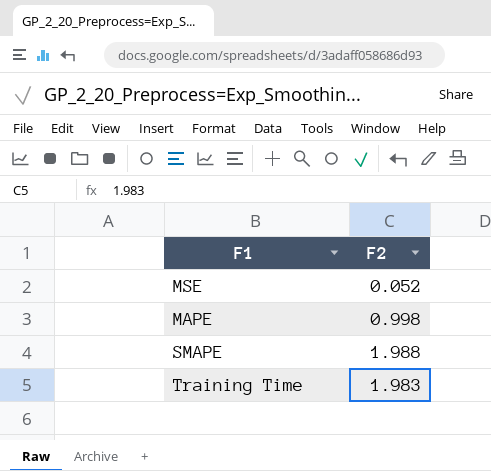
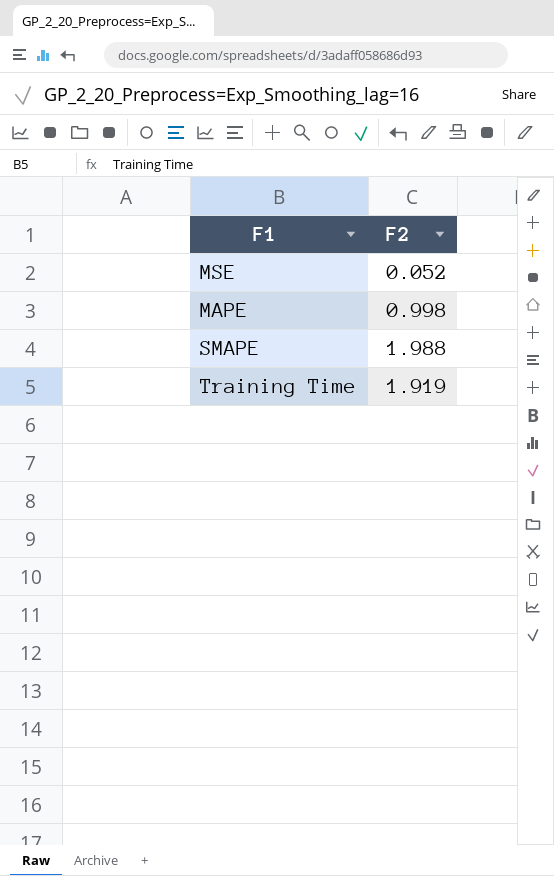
Training Time | F2: 1.983 -> 1.919

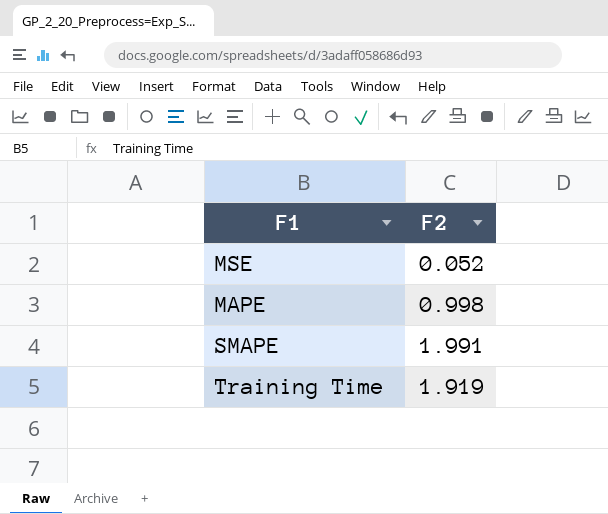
SMAPE | F2: 1.988 -> 1.991

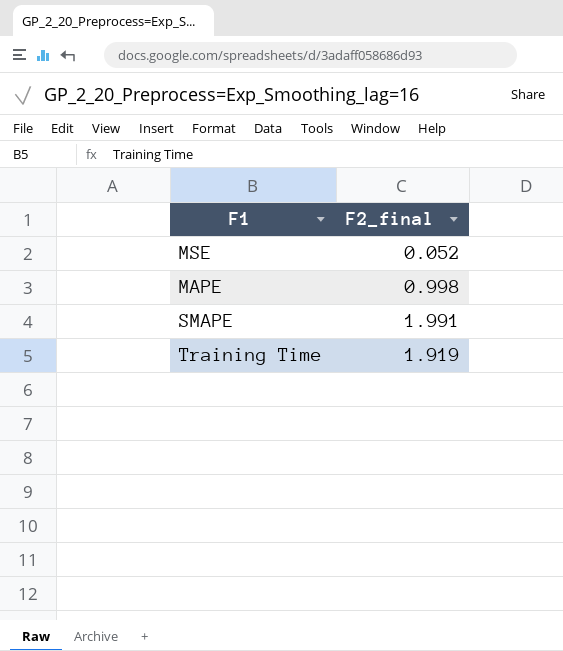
column name: F2 -> F2_final

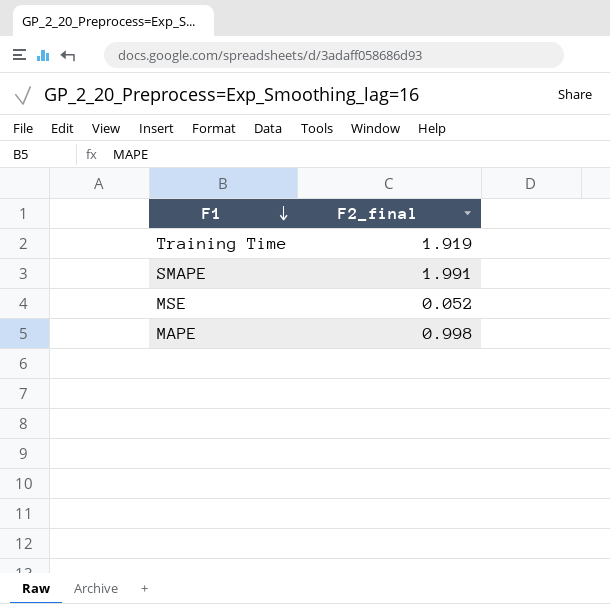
row order: none -> F1 descending

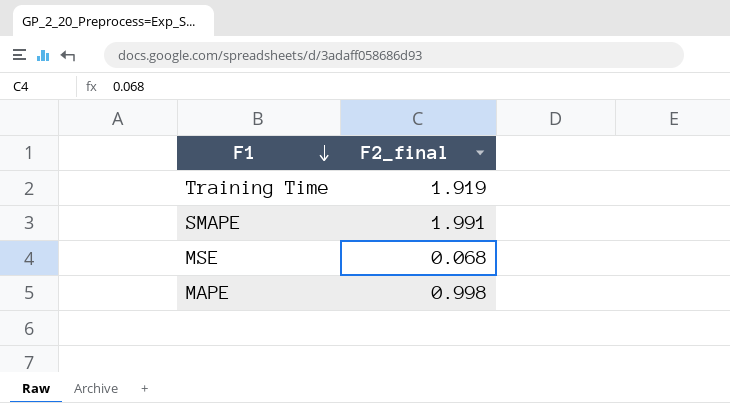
MSE | F2_final: 0.052 -> 0.068

